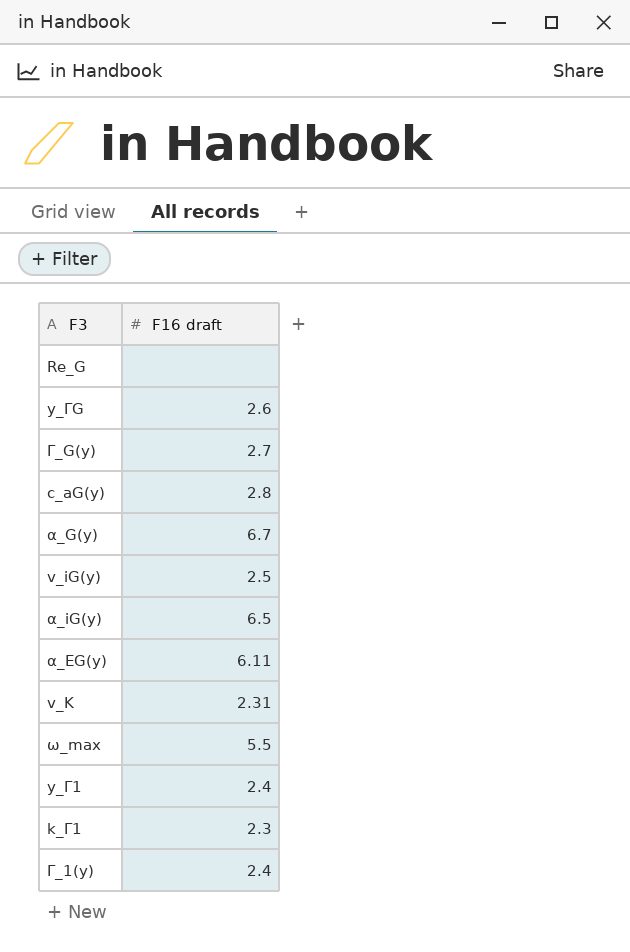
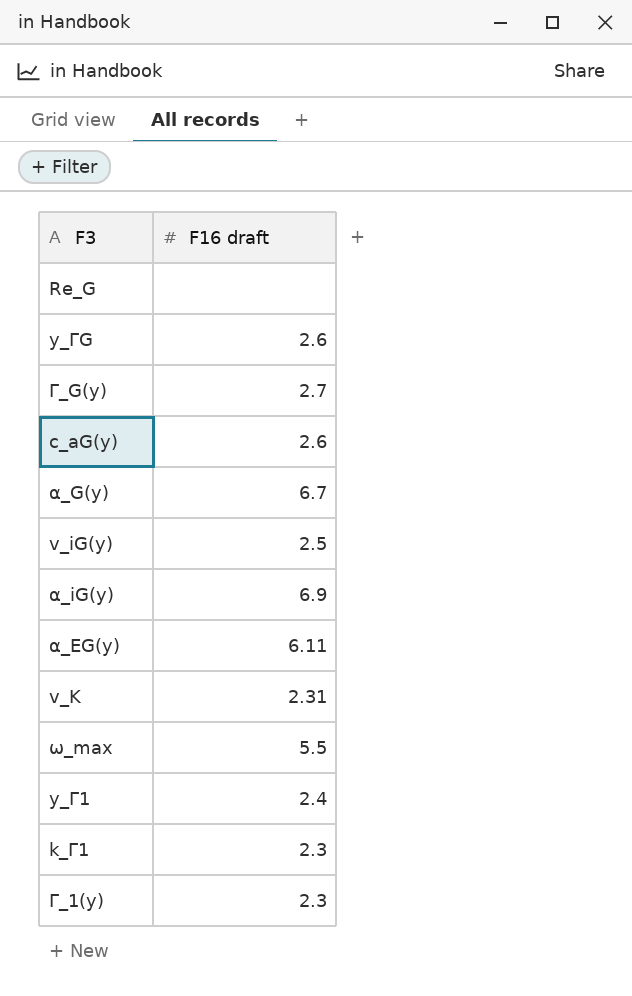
c_aG(y) | F16 draft: 2.8 -> 2.6
α_iG(y) | F16 draft: 6.5 -> 6.9
Γ_1(y) | F16 draft: 2.4 -> 2.3

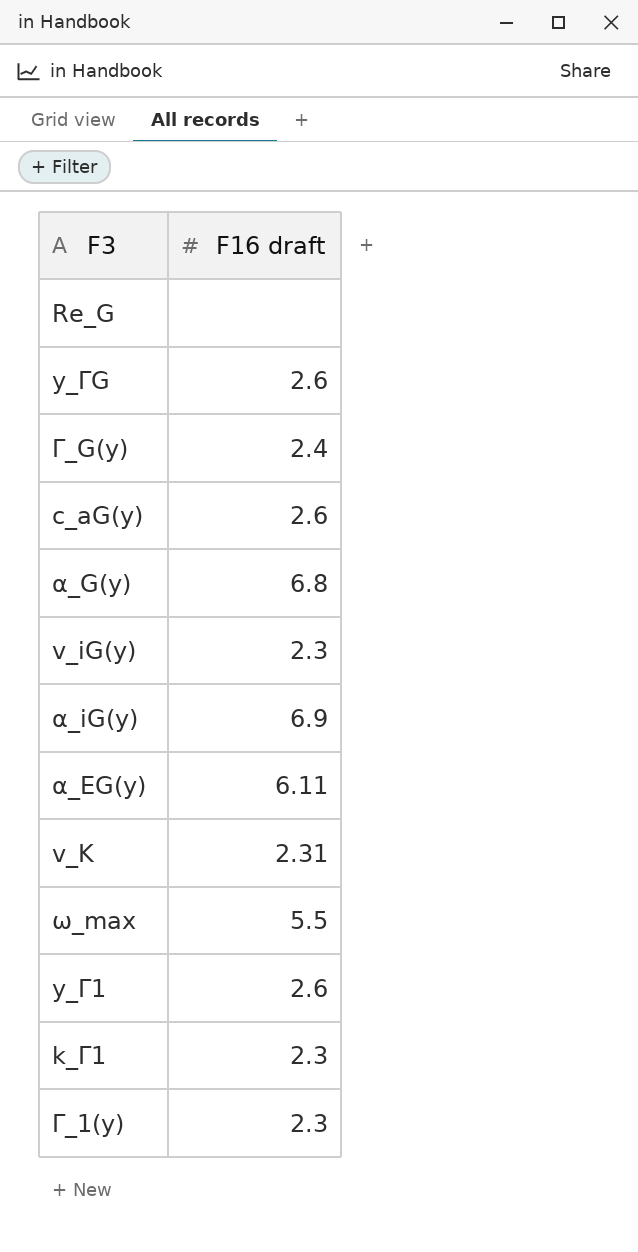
Γ_G(y) | F16 draft: 2.7 -> 2.4
α_G(y) | F16 draft: 6.7 -> 6.8
v_iG(y) | F16 draft: 2.5 -> 2.3
y_Γ1 | F16 draft: 2.4 -> 2.6

